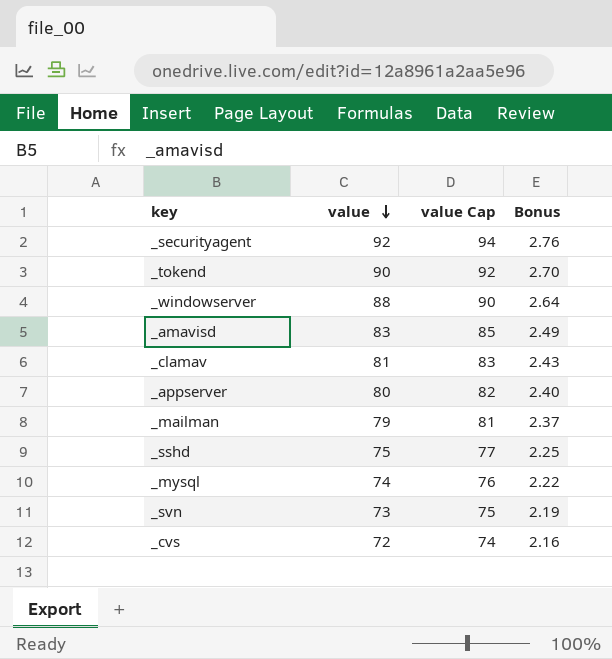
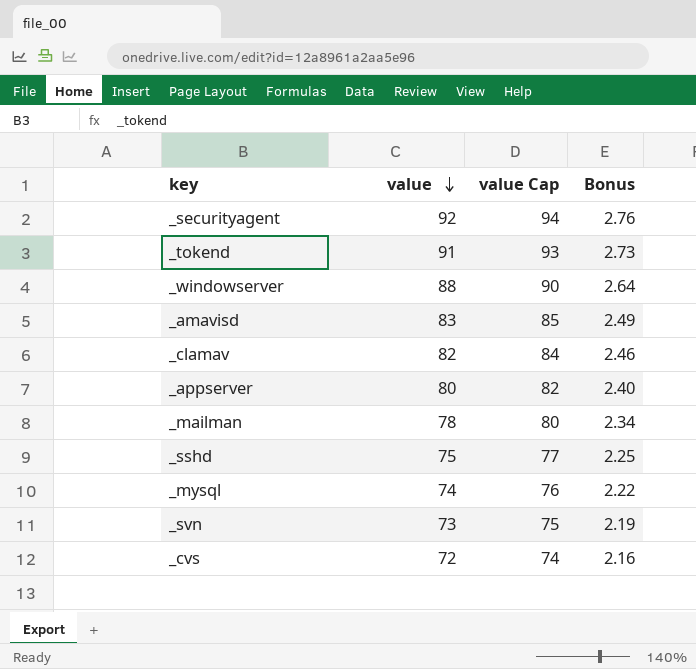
_tokend | value: 90 -> 91
_tokend | value Cap: 92 -> 93
_tokend | Bonus: 2.70 -> 2.73
_clamav | value: 81 -> 82
_clamav | value Cap: 83 -> 84
_clamav | Bonus: 2.43 -> 2.46
_mailman | value: 79 -> 78
_mailman | value Cap: 81 -> 80
_mailman | Bonus: 2.37 -> 2.34

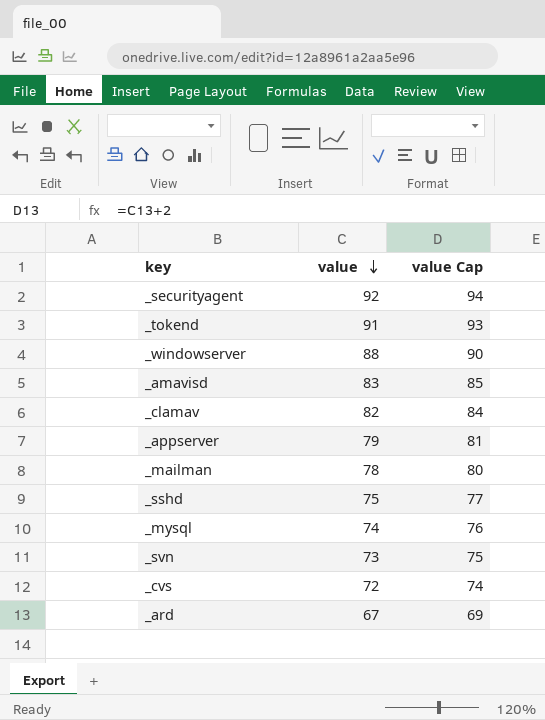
column Bonus | formula: [value] * 0.03 -> none
_appserver | value: 80 -> 79
_appserver | value Cap: 82 -> 81
row _ard: none -> 67 | 69

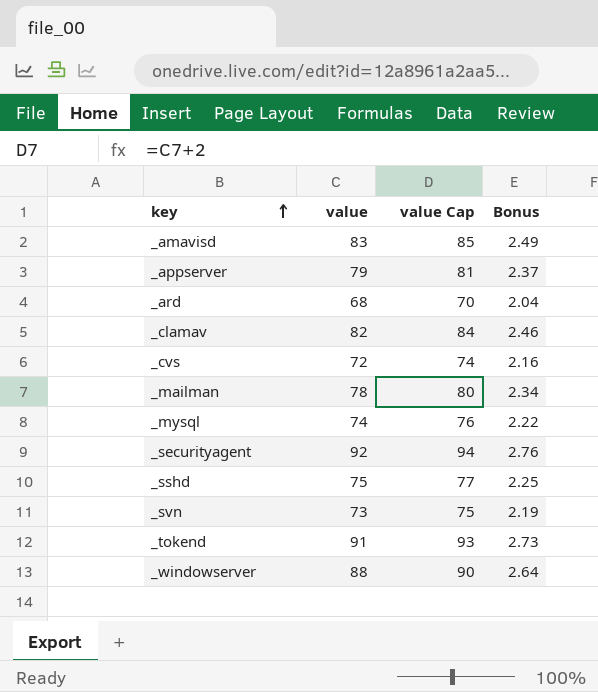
row order: value descending -> key ascending
column Bonus | formula: none -> [value] * 0.03
_ard | value: 67 -> 68
_ard | value Cap: 69 -> 70

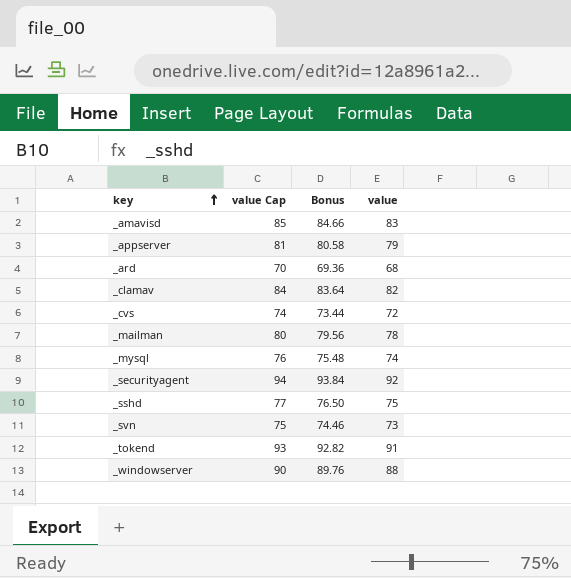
column Bonus | formula: [value] * 0.03 -> [value] * 1.02
column value | position: 2 -> 4

